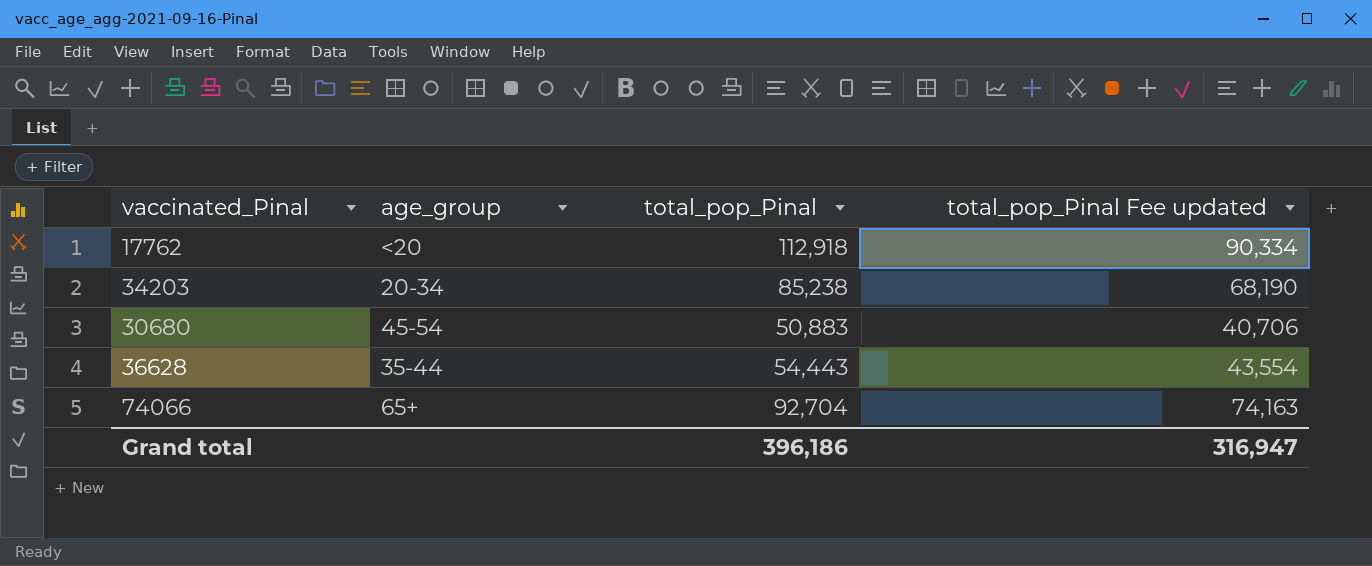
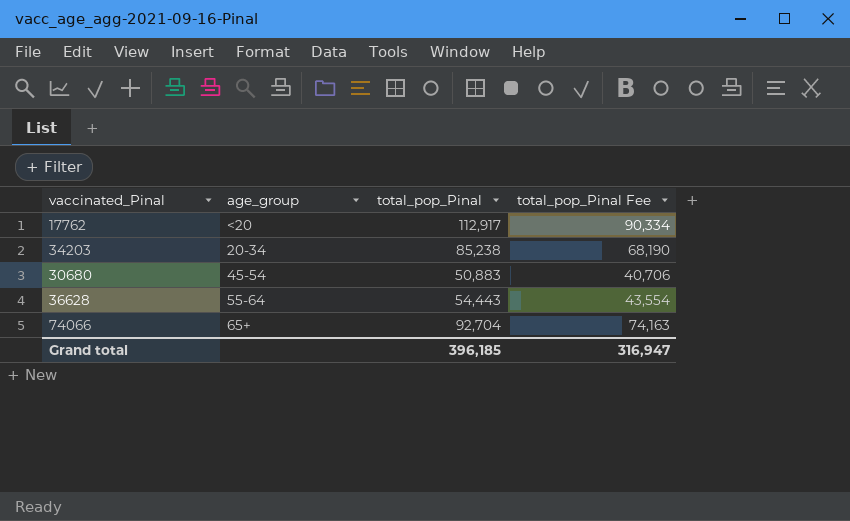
column name: total_pop_Pinal Fee updated -> total_pop_Pinal Fee
17762 | total_pop_Pinal: 112,918 -> 112,917
36628 | age_group: 35-44 -> 55-64
Grand total | total_pop_Pinal: 396,186 -> 396,185

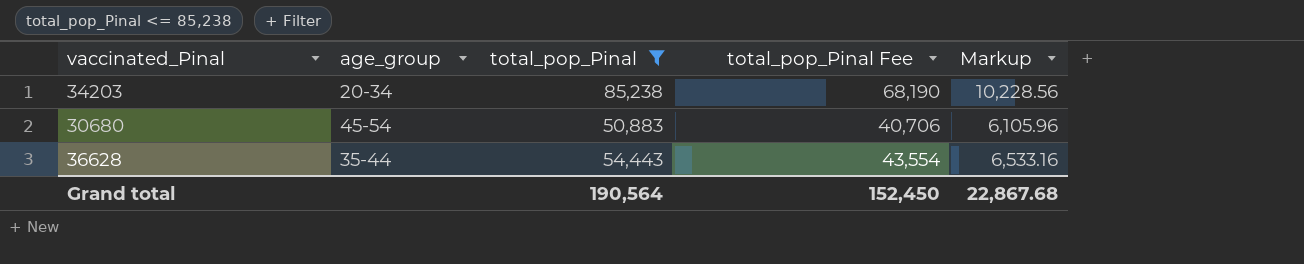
filter: none -> total_pop_Pinal <= 85,238
column Markup | formula: none -> [total_pop_Pinal] * 0.12
36628 | age_group: 55-64 -> 35-44
Grand total | total_pop_Pinal: 396,185 -> 190,564
Grand total | total_pop_Pinal Fee: 316,947 -> 152,450

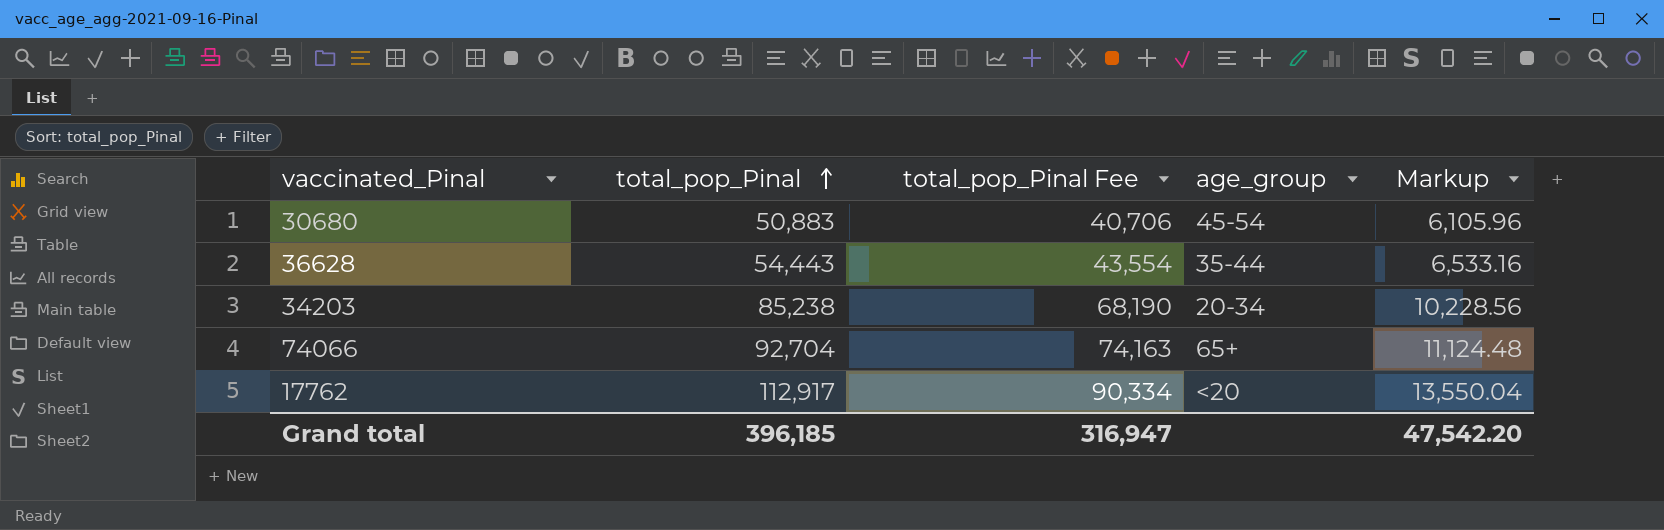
filter: total_pop_Pinal <= 85,238 -> none
row order: none -> total_pop_Pinal ascending
column age_group | position: 2 -> 4
Grand total | total_pop_Pinal: 190,564 -> 396,185
Grand total | total_pop_Pinal Fee: 152,450 -> 316,947
Grand total | Markup: 22,867.68 -> 47,542.20

